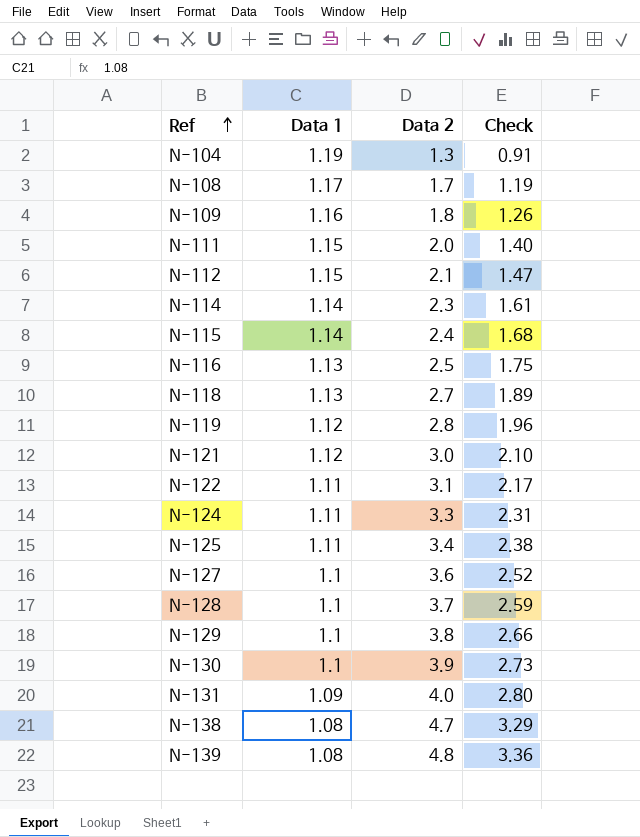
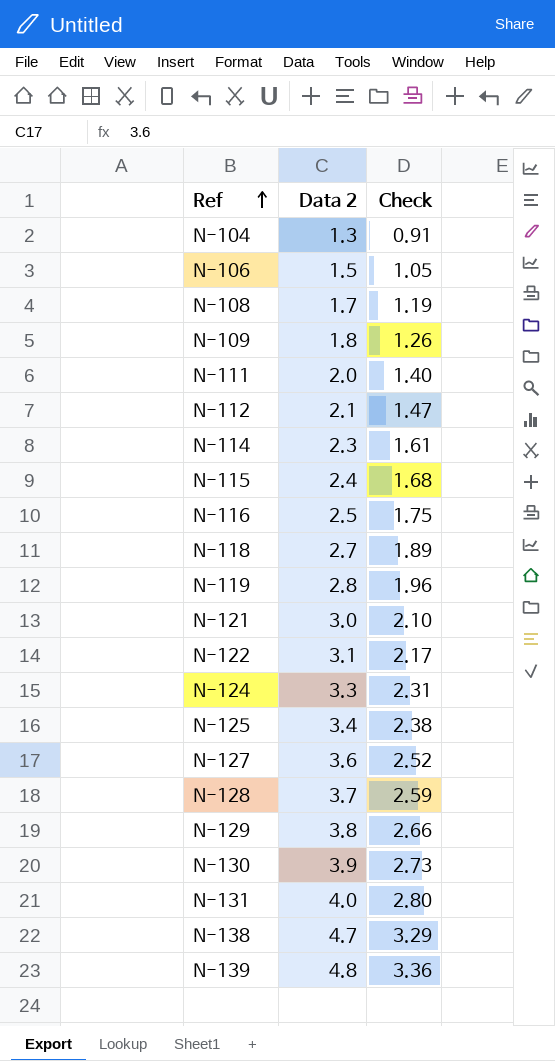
column Data 1 | position: 2 -> none
row N-106: none -> 1.5 | 1.05

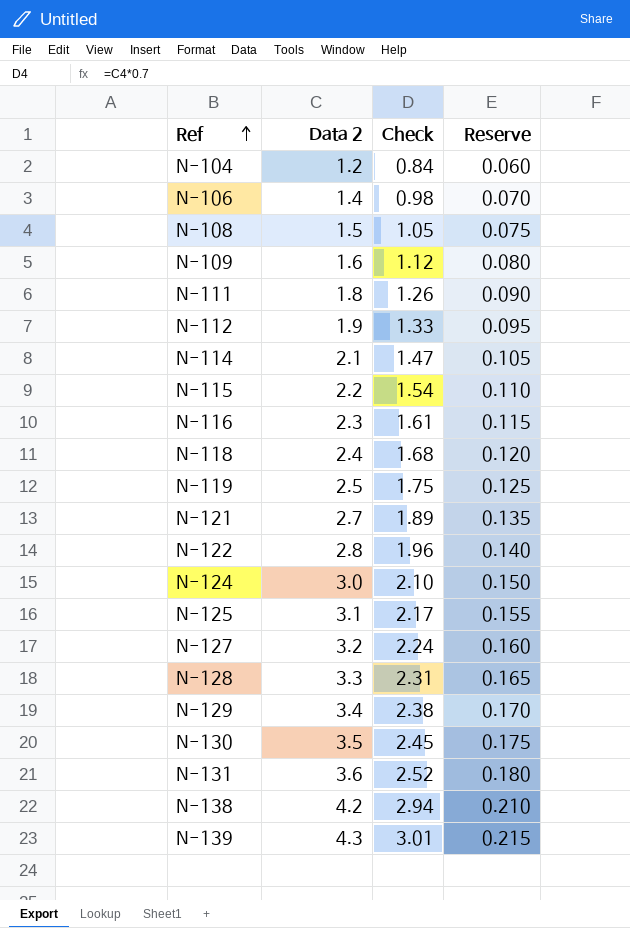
column Reserve | formula: none -> [Data 2] * 0.05
N-104 | Data 2: 1.3 -> 1.2
N-104 | Check: 0.91 -> 0.84
N-106 | Data 2: 1.5 -> 1.4
N-106 | Check: 1.05 -> 0.98
N-108 | Data 2: 1.7 -> 1.5
N-108 | Check: 1.19 -> 1.05
N-109 | Data 2: 1.8 -> 1.6
N-109 | Check: 1.26 -> 1.12
N-111 | Data 2: 2.0 -> 1.8
N-111 | Check: 1.40 -> 1.26
N-112 | Data 2: 2.1 -> 1.9
N-112 | Check: 1.47 -> 1.33
N-114 | Data 2: 2.3 -> 2.1
N-114 | Check: 1.61 -> 1.47
N-115 | Data 2: 2.4 -> 2.2
N-115 | Check: 1.68 -> 1.54
N-116 | Data 2: 2.5 -> 2.3
N-116 | Check: 1.75 -> 1.61
N-118 | Data 2: 2.7 -> 2.4
N-118 | Check: 1.89 -> 1.68
N-119 | Data 2: 2.8 -> 2.5
N-119 | Check: 1.96 -> 1.75
N-121 | Data 2: 3.0 -> 2.7
N-121 | Check: 2.10 -> 1.89
N-122 | Data 2: 3.1 -> 2.8
N-122 | Check: 2.17 -> 1.96
N-124 | Data 2: 3.3 -> 3.0
N-124 | Check: 2.31 -> 2.10
N-125 | Data 2: 3.4 -> 3.1
N-125 | Check: 2.38 -> 2.17
N-127 | Data 2: 3.6 -> 3.2
N-127 | Check: 2.52 -> 2.24
N-128 | Data 2: 3.7 -> 3.3
N-128 | Check: 2.59 -> 2.31
N-129 | Data 2: 3.8 -> 3.4
N-129 | Check: 2.66 -> 2.38
N-130 | Data 2: 3.9 -> 3.5
N-130 | Check: 2.73 -> 2.45
N-131 | Data 2: 4.0 -> 3.6
N-131 | Check: 2.80 -> 2.52
N-138 | Data 2: 4.7 -> 4.2
N-138 | Check: 3.29 -> 2.94
N-139 | Data 2: 4.8 -> 4.3
N-139 | Check: 3.36 -> 3.01

